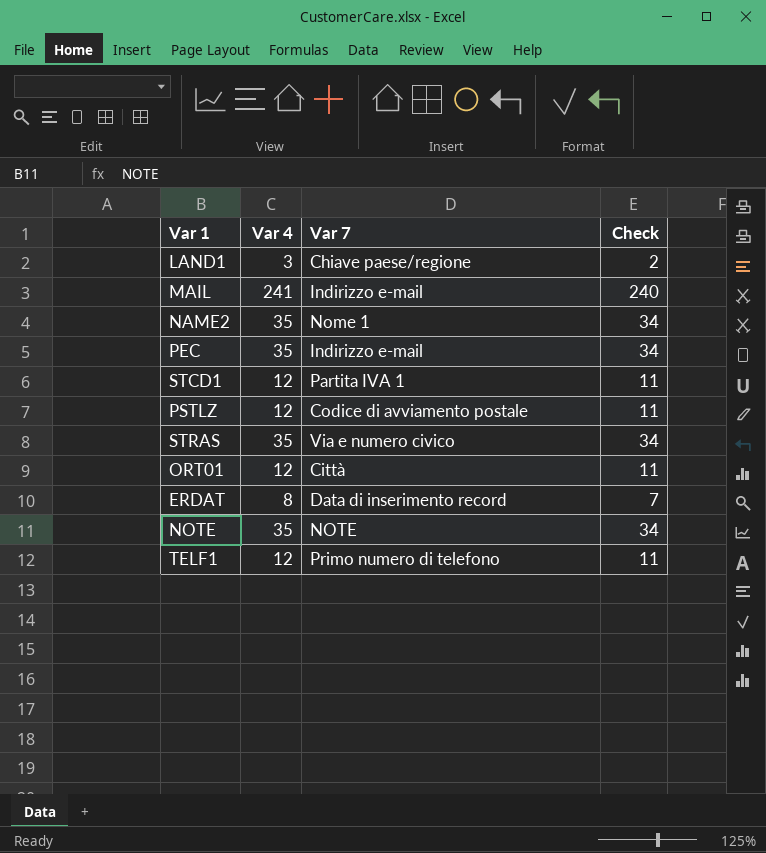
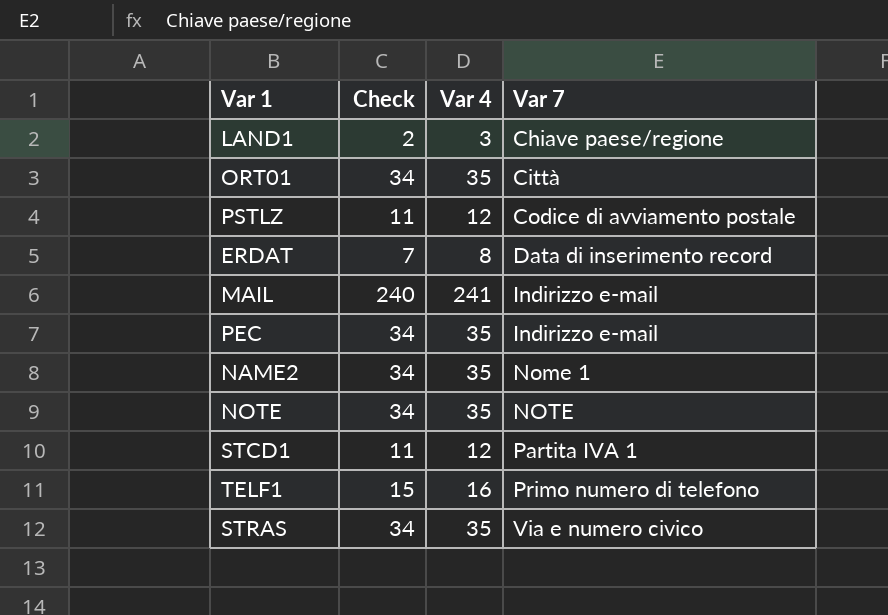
row order: none -> Var 7 ascending
column Check | position: 4 -> 2
ORT01 | Check: 11 -> 34
ORT01 | Var 4: 12 -> 35
TELF1 | Check: 11 -> 15
TELF1 | Var 4: 12 -> 16

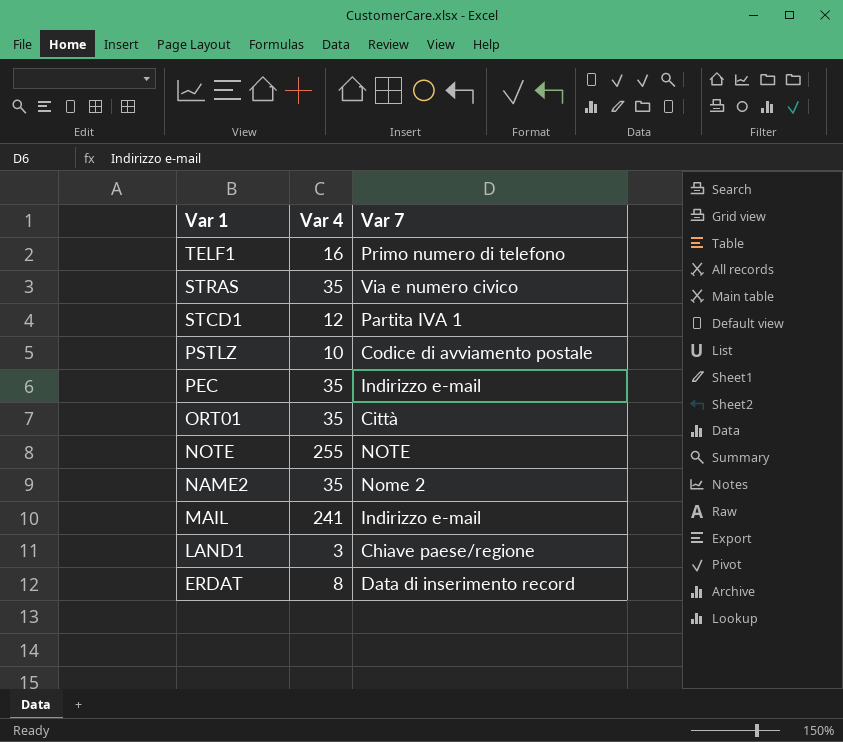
row order: Var 7 ascending -> Var 1 descending
column Check | formula: [Var 4] - 1 -> none
PSTLZ | Var 4: 12 -> 10
NOTE | Var 4: 35 -> 255
NAME2 | Var 7: Nome 1 -> Nome 2

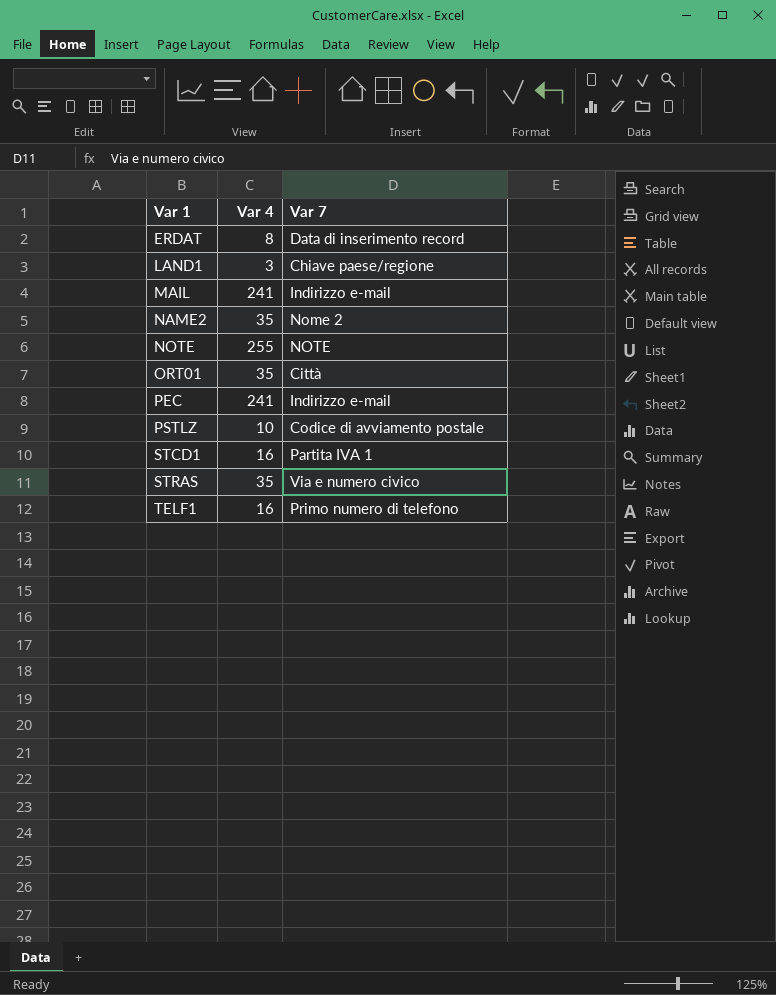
row order: Var 1 descending -> Var 1 ascending
PEC | Var 4: 35 -> 241
STCD1 | Var 4: 12 -> 16

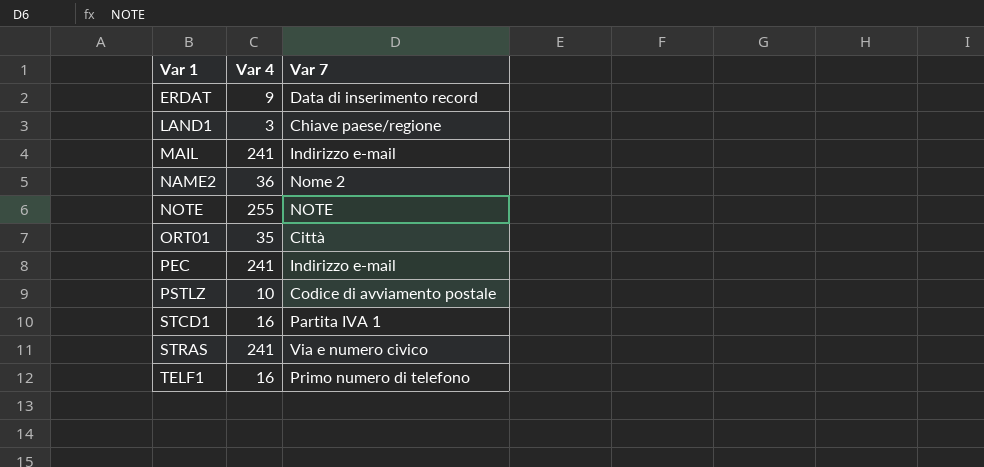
ERDAT | Var 4: 8 -> 9
NAME2 | Var 4: 35 -> 36
STRAS | Var 4: 35 -> 241

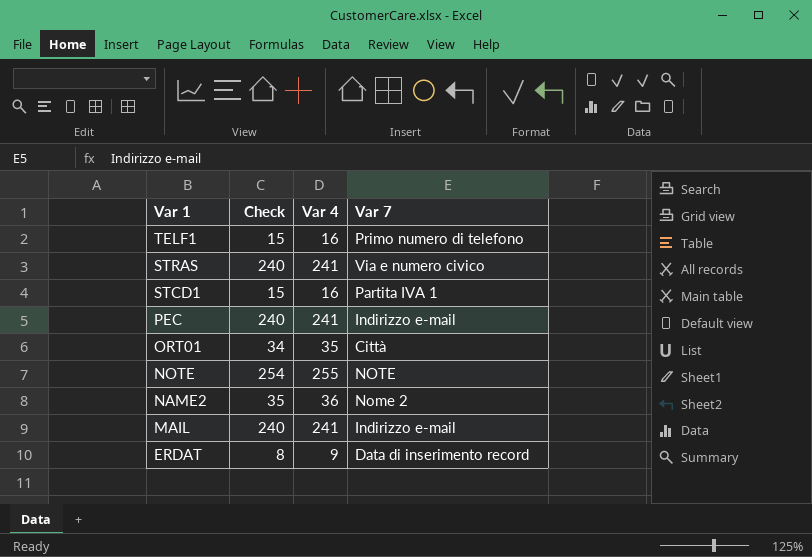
row order: Var 1 ascending -> Var 1 descending
column Check | formula: none -> [Var 4] - 1
row LAND1: 3 | Chiave paese/regione -> none
row PSTLZ: 10 | Codice di avviamento postale -> none

